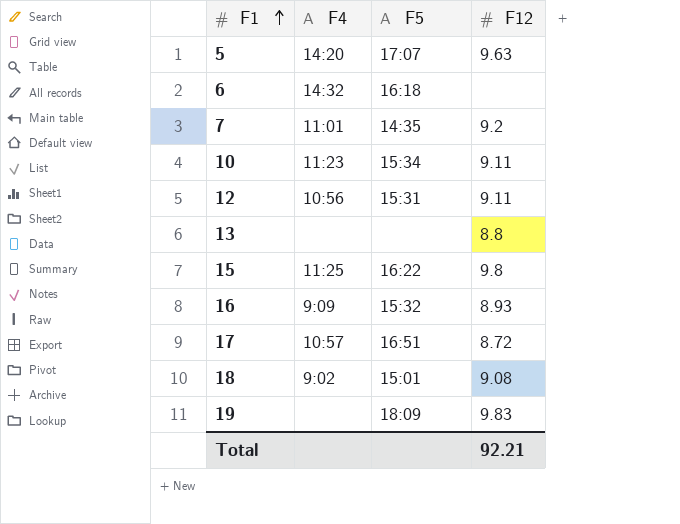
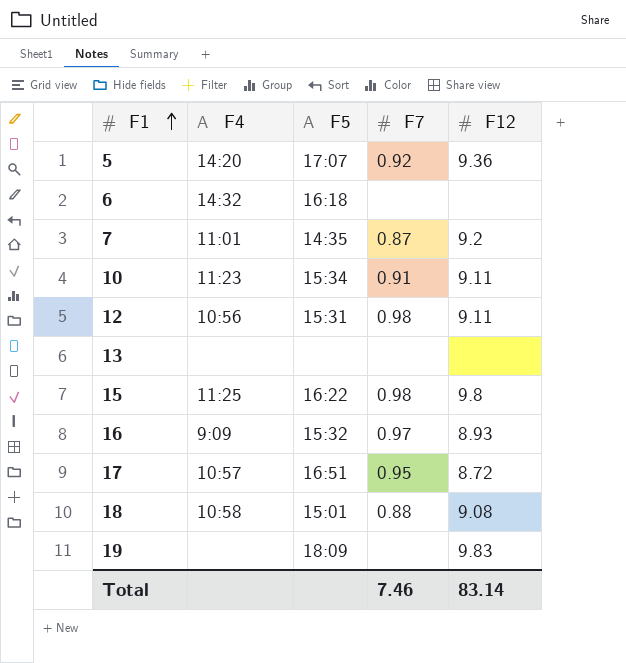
column F7 | position: none -> 4
5 | F12: 9.63 -> 9.36
13 | F12: 8.8 -> none
18 | F4: 9:02 -> 10:58
Total | F12: 92.21 -> 83.14

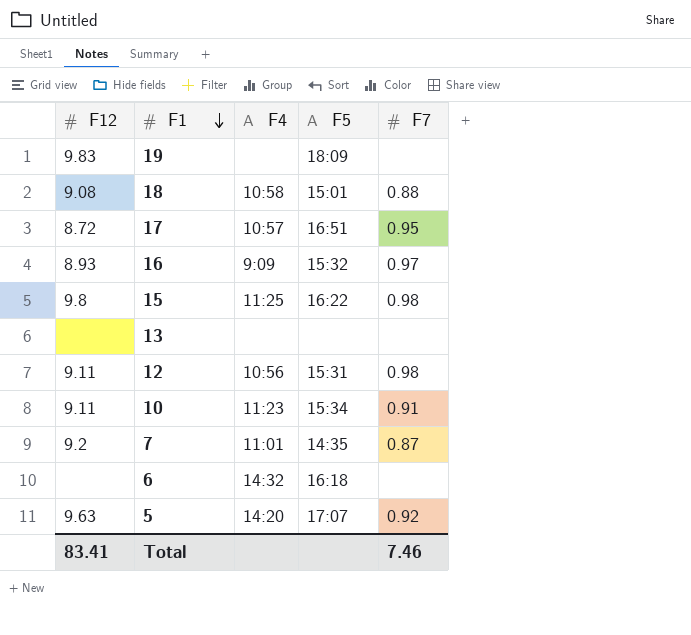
row order: F1 ascending -> F1 descending
column F12 | position: 5 -> 1
5 | F12: 9.36 -> 9.63
Total | F12: 83.14 -> 83.41

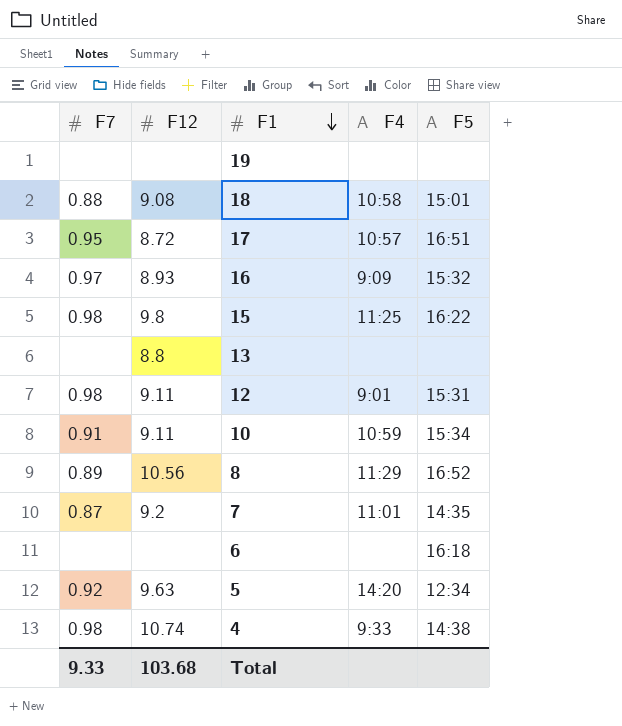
column F7 | position: 5 -> 1
19 | F12: 9.83 -> none
19 | F5: 18:09 -> none
13 | F12: none -> 8.8
12 | F4: 10:56 -> 9:01
10 | F4: 11:23 -> 10:59
row 8: none -> 0.89 | 10.56 | 11:29 | 16:52
6 | F4: 14:32 -> none
5 | F5: 17:07 -> 12:34
row 4: none -> 0.98 | 10.74 | 9:33 | 14:38
Total | F7: 7.46 -> 9.33
Total | F12: 83.41 -> 103.68

